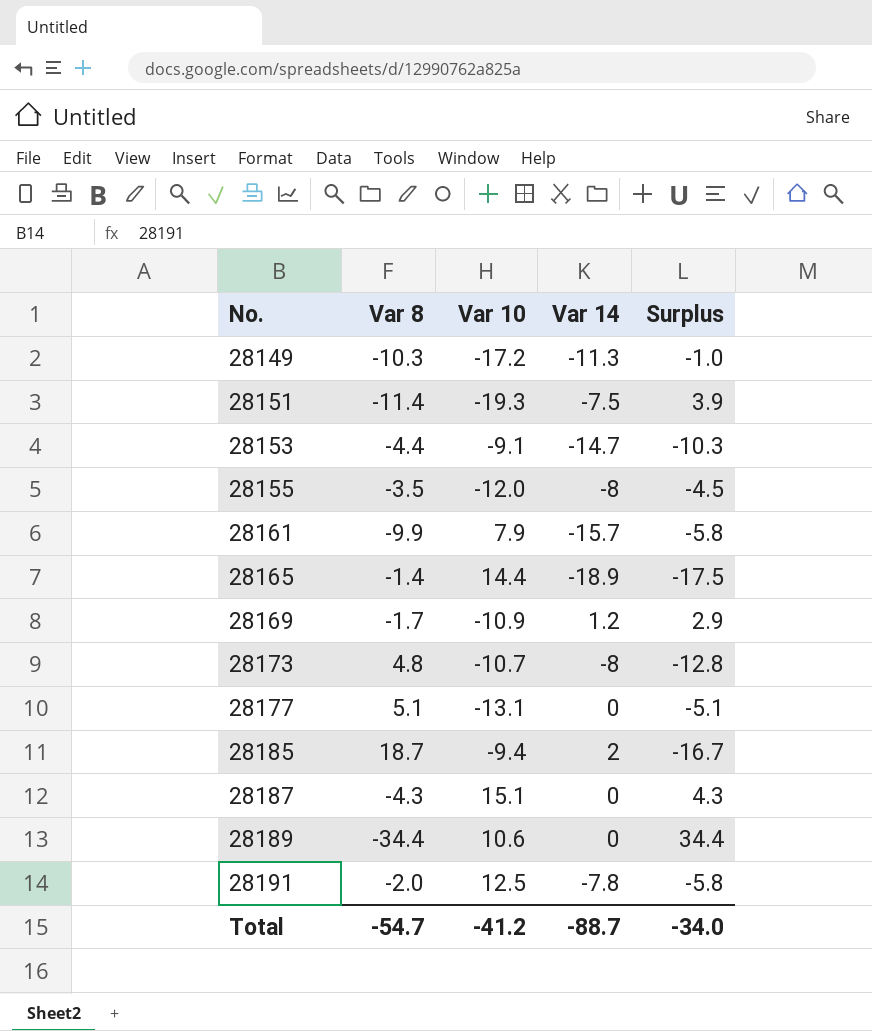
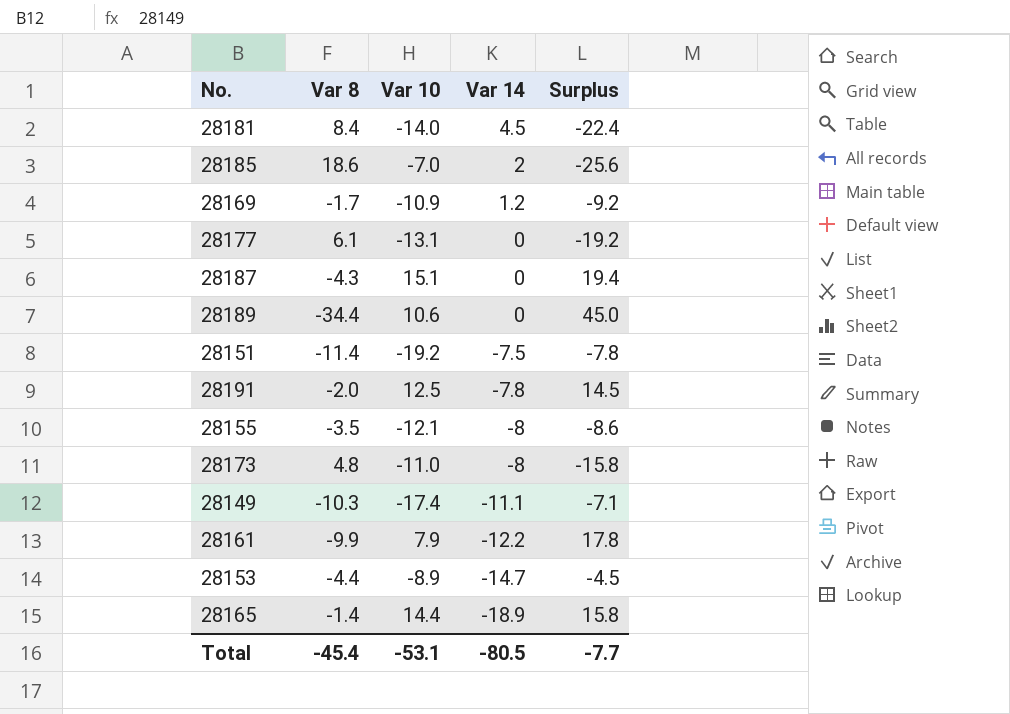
row order: No. ascending -> Var 14 descending
column Surplus | formula: [Var 14] - [Var 8] -> [Var 10] - [Var 8]
row 28181: none -> 8.4 | -14.0 | 4.5 | -22.4
28185 | Var 8: 18.7 -> 18.6
28185 | Var 10: -9.4 -> -7.0
28177 | Var 8: 5.1 -> 6.1
28151 | Var 10: -19.3 -> -19.2
28155 | Var 10: -12.0 -> -12.1
28173 | Var 10: -10.7 -> -11.0
28149 | Var 10: -17.2 -> -17.4
28149 | Var 14: -11.3 -> -11.1
28161 | Var 14: -15.7 -> -12.2
28153 | Var 10: -9.1 -> -8.9
Total | Var 8: -54.7 -> -45.4
Total | Var 10: -41.2 -> -53.1
Total | Var 14: -88.7 -> -80.5
Total | Surplus: -34.0 -> -7.7

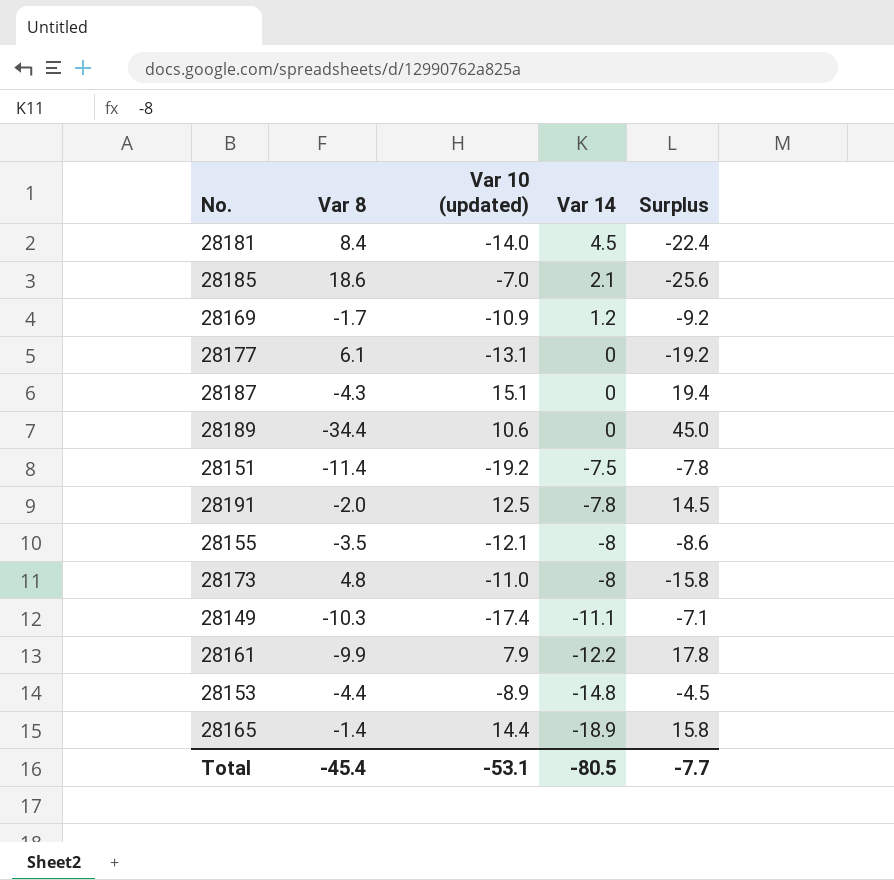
column name: Var 10 -> Var 10 (updated)
28185 | Var 14: 2 -> 2.1
28153 | Var 14: -14.7 -> -14.8

